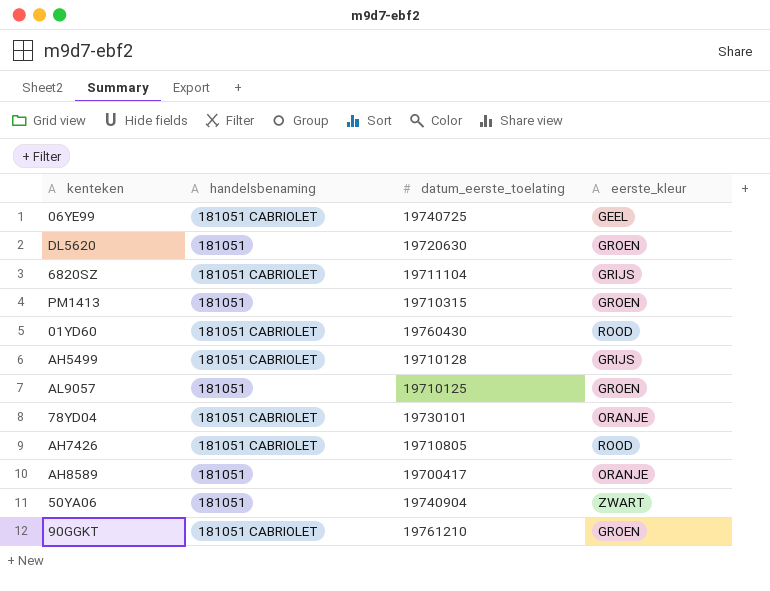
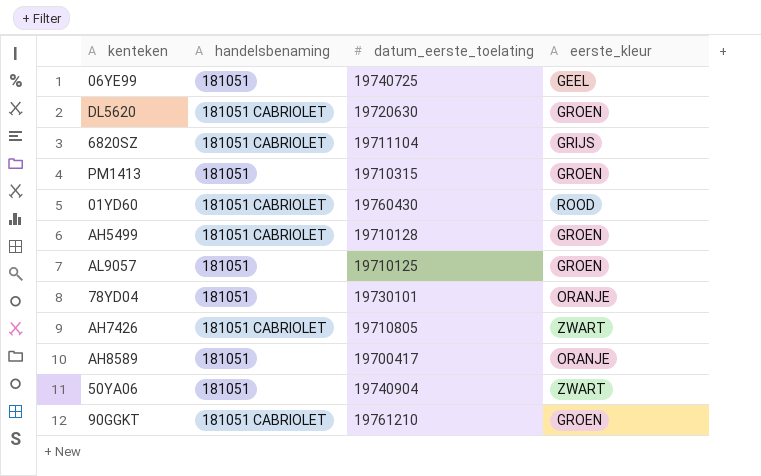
06YE99 | handelsbenaming: 181051 CABRIOLET -> 181051
DL5620 | handelsbenaming: 181051 -> 181051 CABRIOLET
AH5499 | eerste_kleur: GRIJS -> GROEN
78YD04 | handelsbenaming: 181051 CABRIOLET -> 181051
AH7426 | eerste_kleur: ROOD -> ZWART

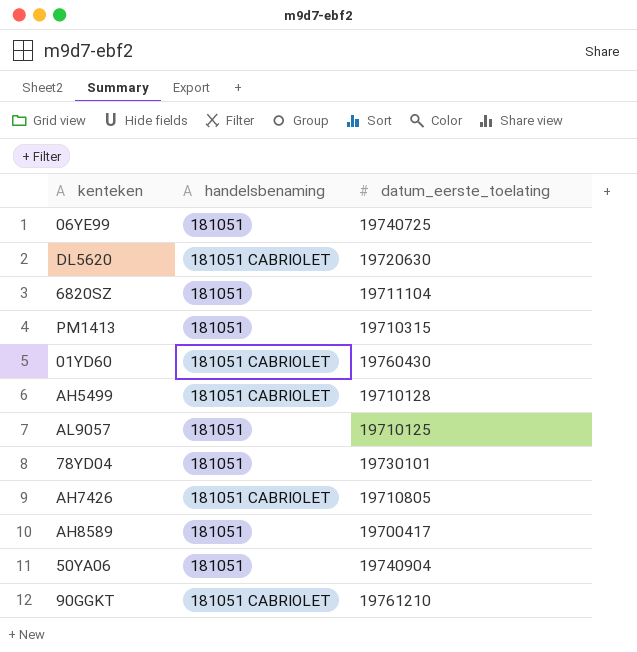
column eerste_kleur | position: 4 -> none
6820SZ | handelsbenaming: 181051 CABRIOLET -> 181051

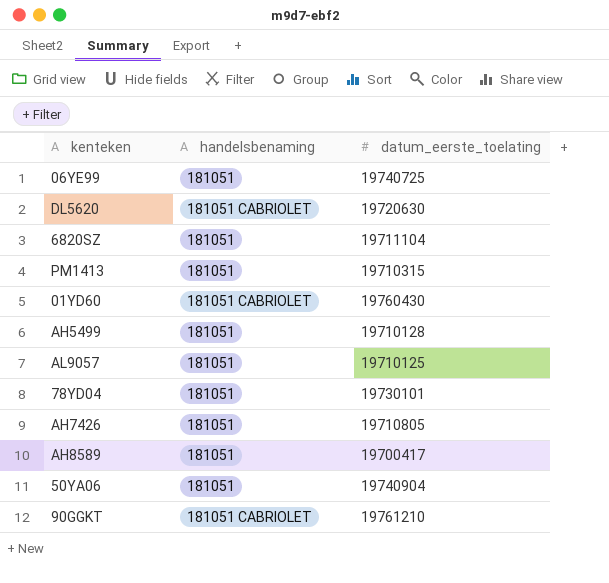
AH5499 | handelsbenaming: 181051 CABRIOLET -> 181051
AH7426 | handelsbenaming: 181051 CABRIOLET -> 181051

